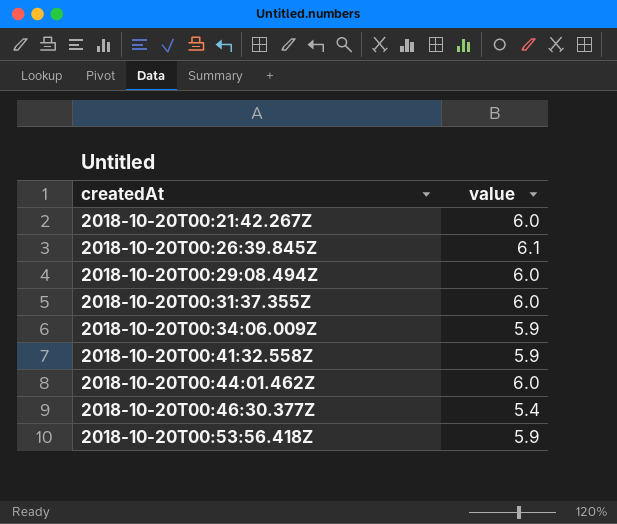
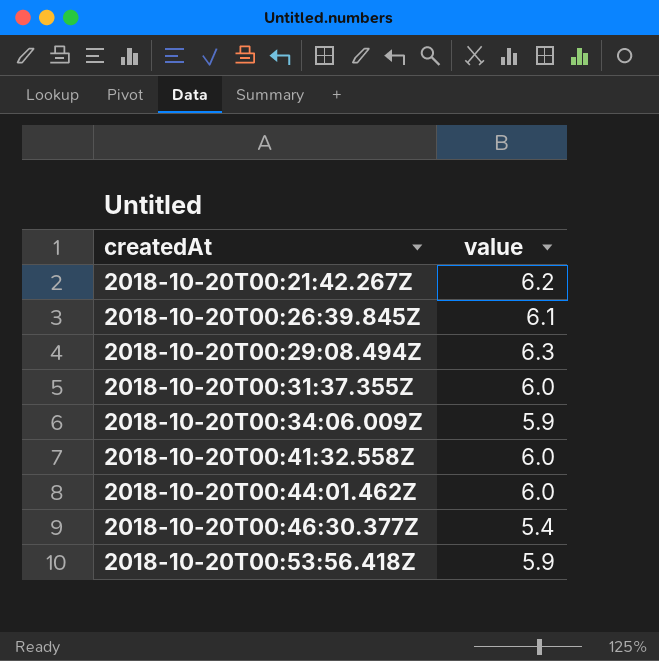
2018-10-20T00:21:42.267Z | value: 6.0 -> 6.2
2018-10-20T00:29:08.494Z | value: 6.0 -> 6.3
2018-10-20T00:41:32.558Z | value: 5.9 -> 6.0

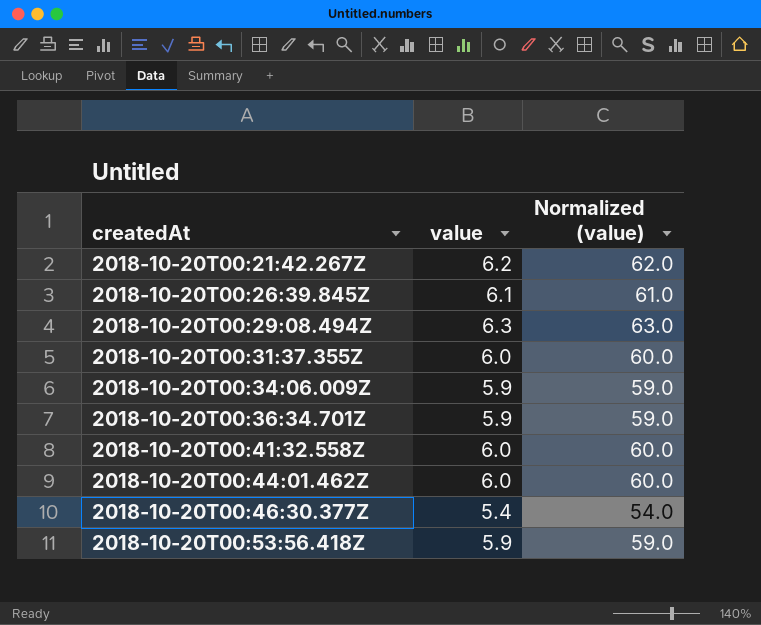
column Normalized (value) | formula: none -> [value] * 10
row 2018-10-20T00:36:34.701Z: none -> 5.9 | 59.0

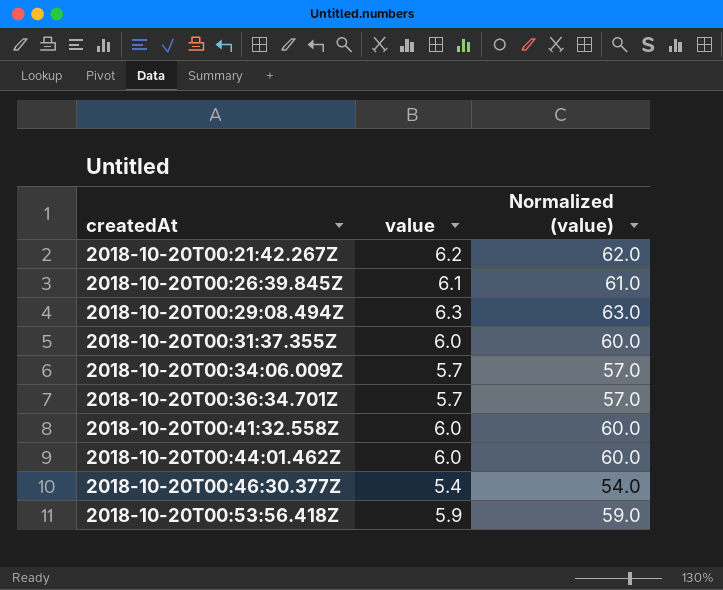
2018-10-20T00:34:06.009Z | value: 5.9 -> 5.7
2018-10-20T00:34:06.009Z | Normalized (value): 59.0 -> 57.0
2018-10-20T00:36:34.701Z | value: 5.9 -> 5.7
2018-10-20T00:36:34.701Z | Normalized (value): 59.0 -> 57.0

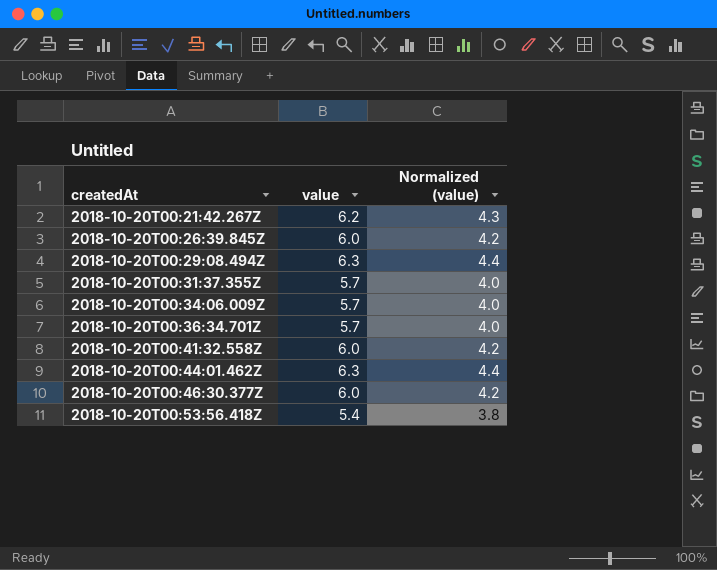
column Normalized (value) | formula: [value] * 10 -> [value] * 0.7
2018-10-20T00:26:39.845Z | value: 6.1 -> 6.0
2018-10-20T00:31:37.355Z | value: 6.0 -> 5.7
2018-10-20T00:44:01.462Z | value: 6.0 -> 6.3
2018-10-20T00:46:30.377Z | value: 5.4 -> 6.0
2018-10-20T00:53:56.418Z | value: 5.9 -> 5.4

